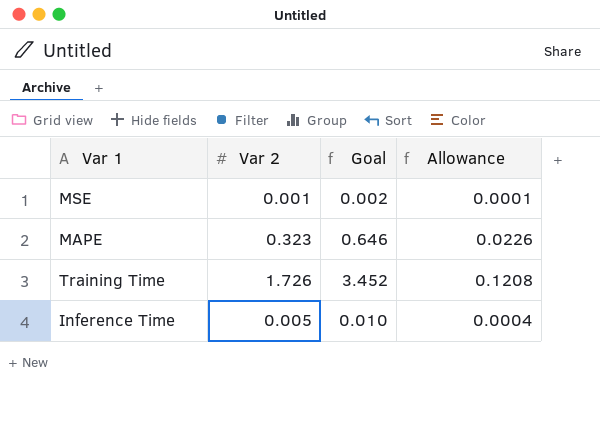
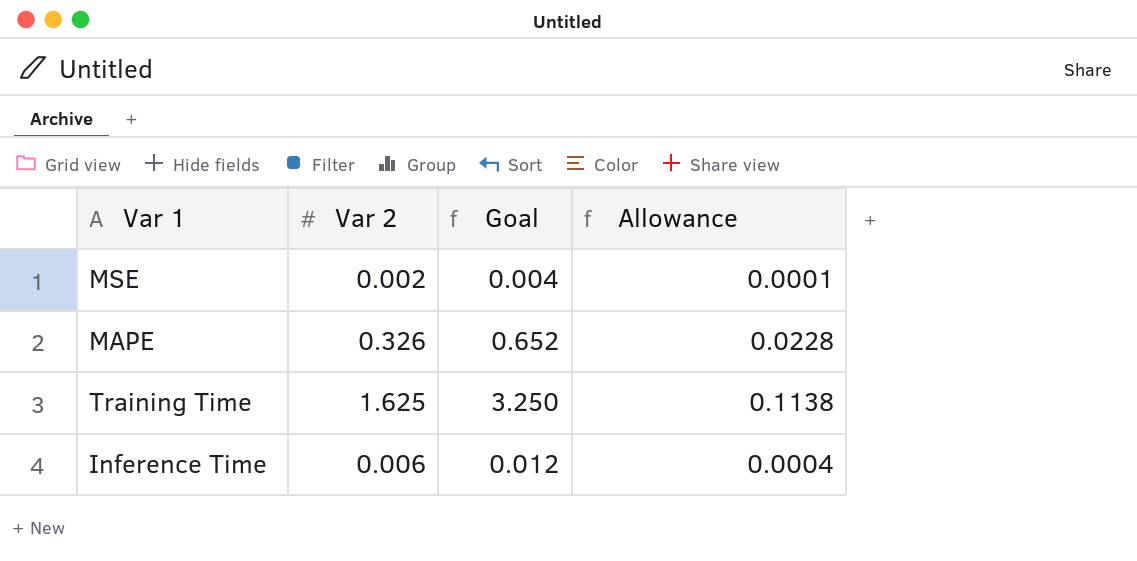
MSE | Var 2: 0.001 -> 0.002
MSE | Goal: 0.002 -> 0.004
MAPE | Var 2: 0.323 -> 0.326
MAPE | Goal: 0.646 -> 0.652
MAPE | Allowance: 0.0226 -> 0.0228
Training Time | Var 2: 1.726 -> 1.625
Training Time | Goal: 3.452 -> 3.250
Training Time | Allowance: 0.1208 -> 0.1138
Inference Time | Var 2: 0.005 -> 0.006
Inference Time | Goal: 0.010 -> 0.012

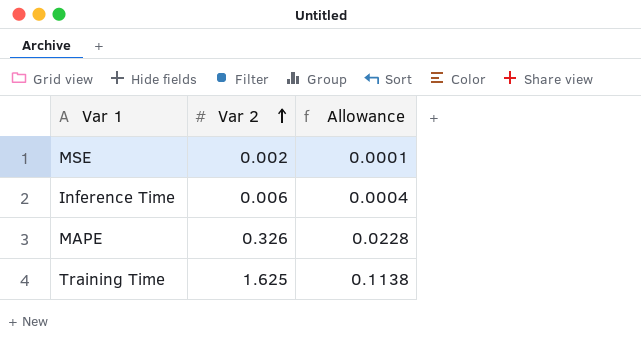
row order: none -> Var 2 ascending
column Goal | formula: [Var 2] * 2 -> none

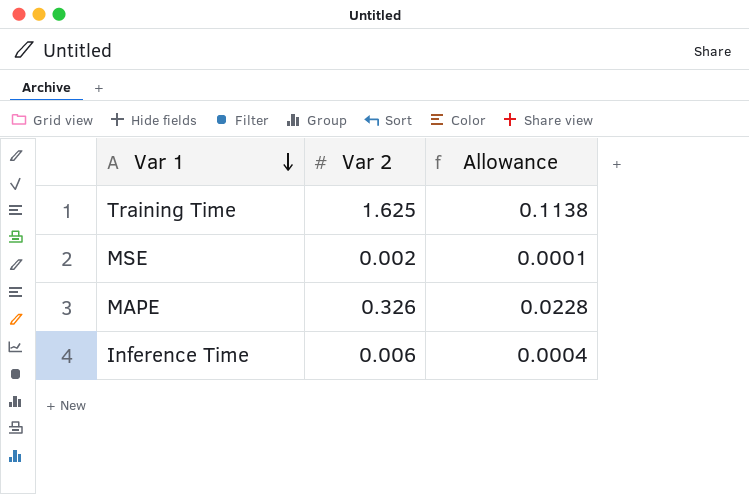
row order: Var 2 ascending -> Var 1 descending

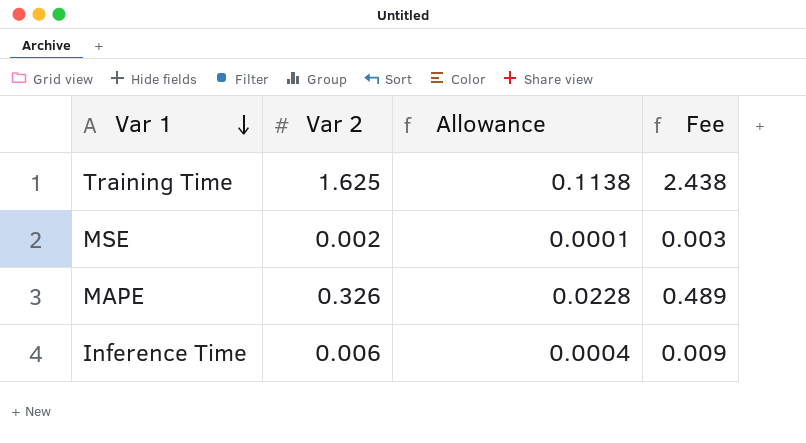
column Fee | formula: none -> [Var 2] * 1.5

